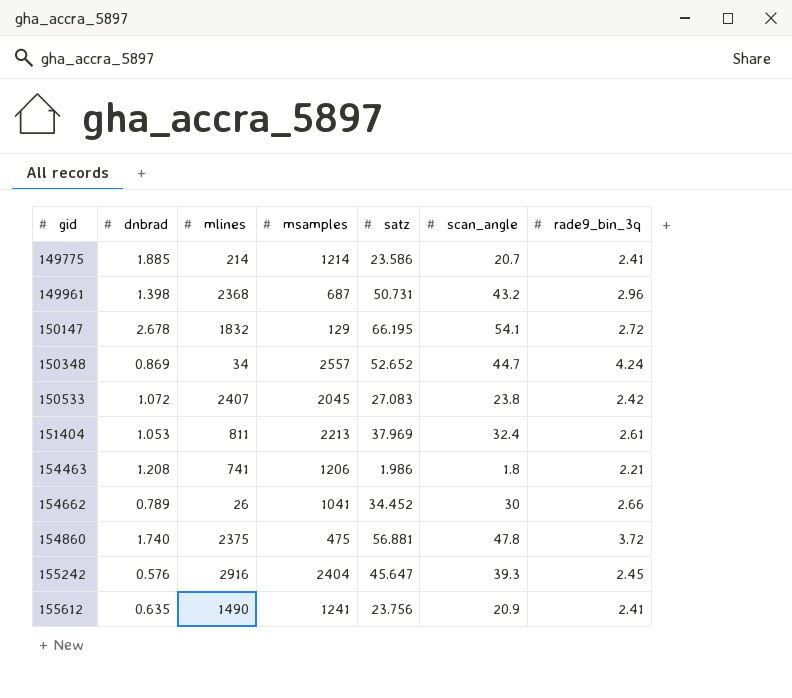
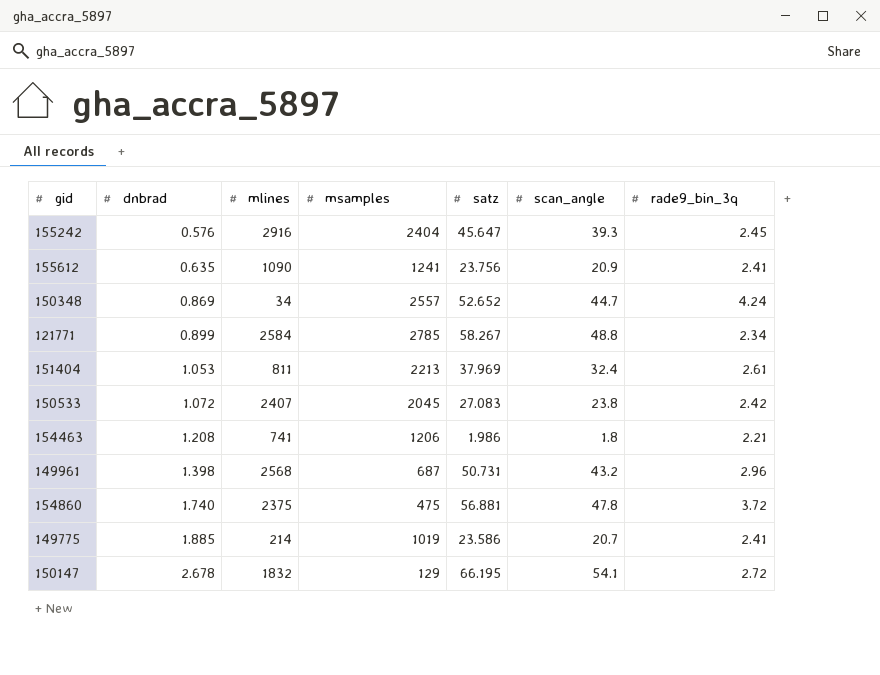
row order: gid ascending -> dnbrad ascending
row 154662: 0.789 | 26 | 1041 | 34.452 | 30 | 2.66 -> none
155612 | mlines: 1490 -> 1090
row 121771: none -> 0.899 | 2584 | 2785 | 58.267 | 48.8 | 2.34
149961 | mlines: 2368 -> 2568
149775 | msamples: 1214 -> 1019

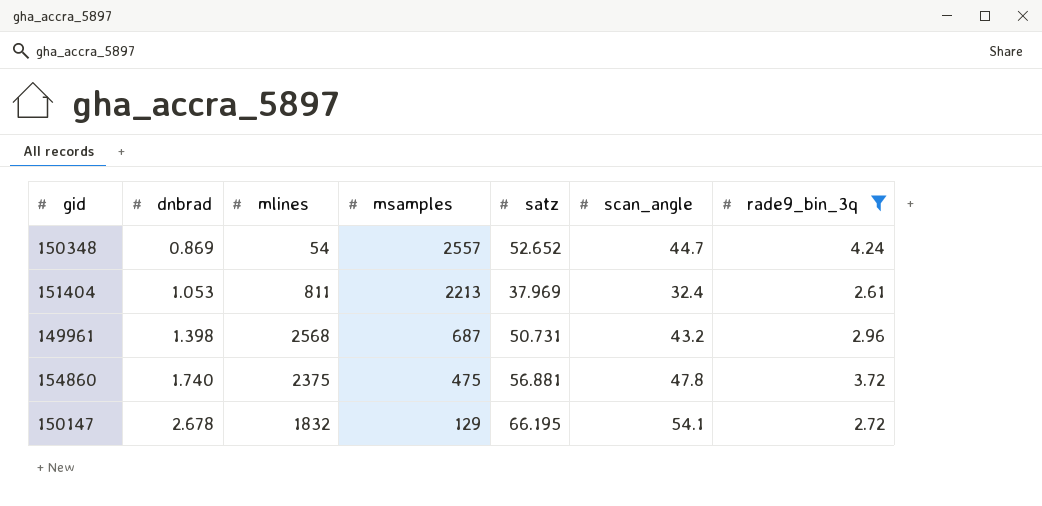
filter: none -> rade9_bin_3q >= 2.61
150348 | mlines: 34 -> 54

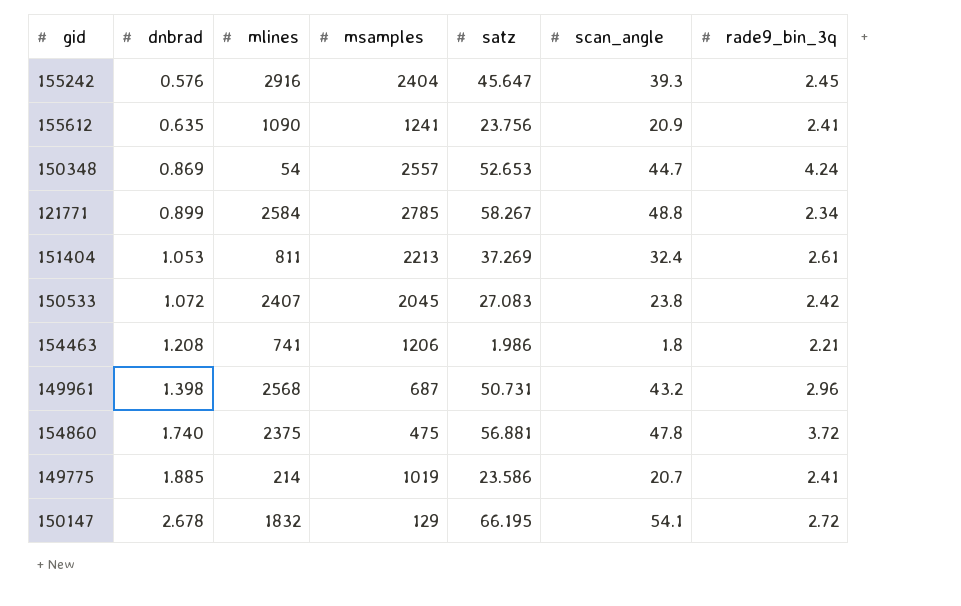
filter: rade9_bin_3q >= 2.61 -> none
150348 | satz: 52.652 -> 52.653
151404 | satz: 37.969 -> 37.269

